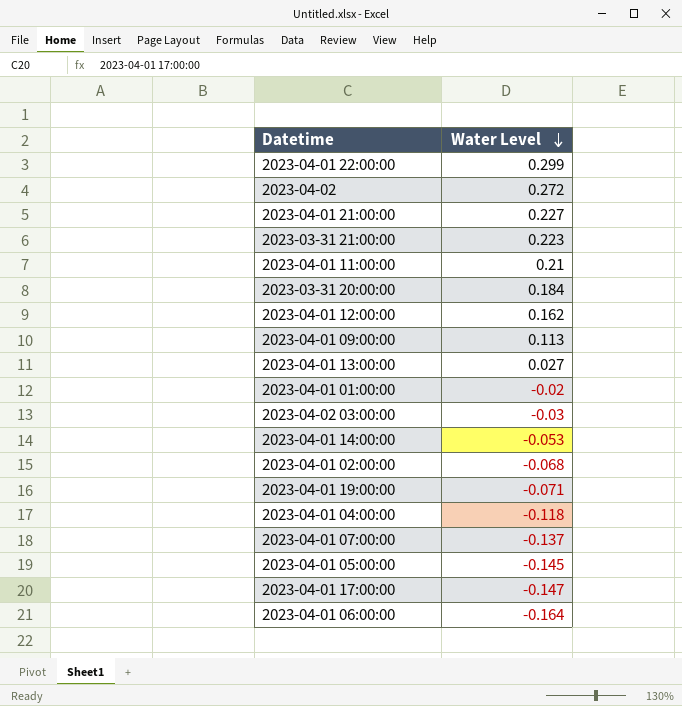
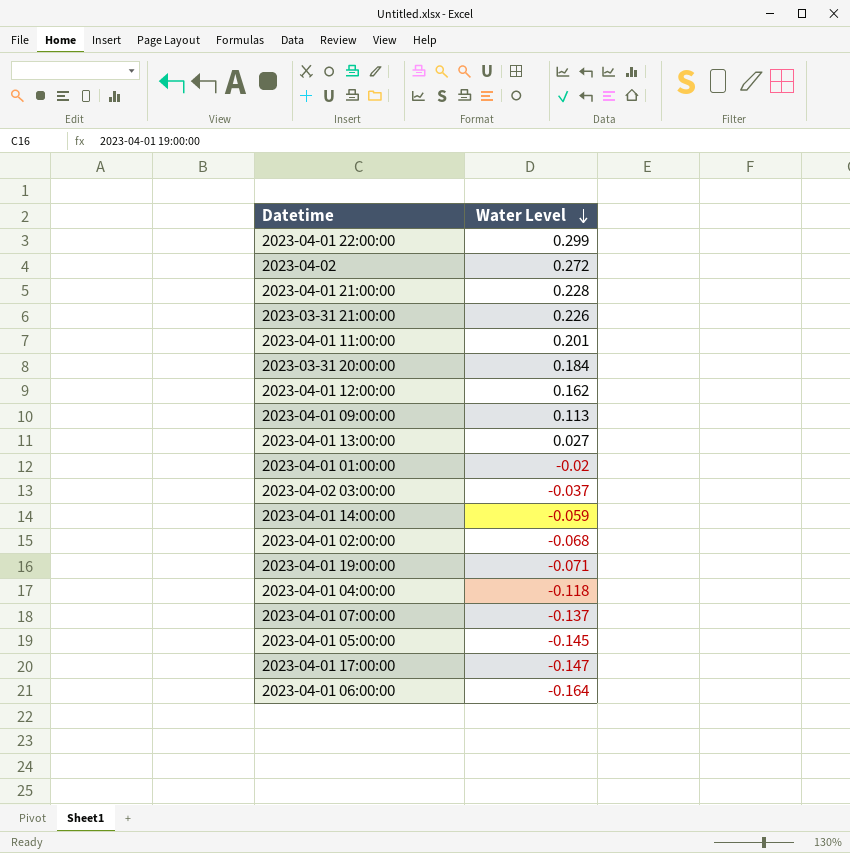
2023-04-01 21:00:00 | Water Level: 0.227 -> 0.228
2023-03-31 21:00:00 | Water Level: 0.223 -> 0.226
2023-04-01 11:00:00 | Water Level: 0.21 -> 0.201
2023-04-02 03:00:00 | Water Level: -0.03 -> -0.037
2023-04-01 14:00:00 | Water Level: -0.053 -> -0.059

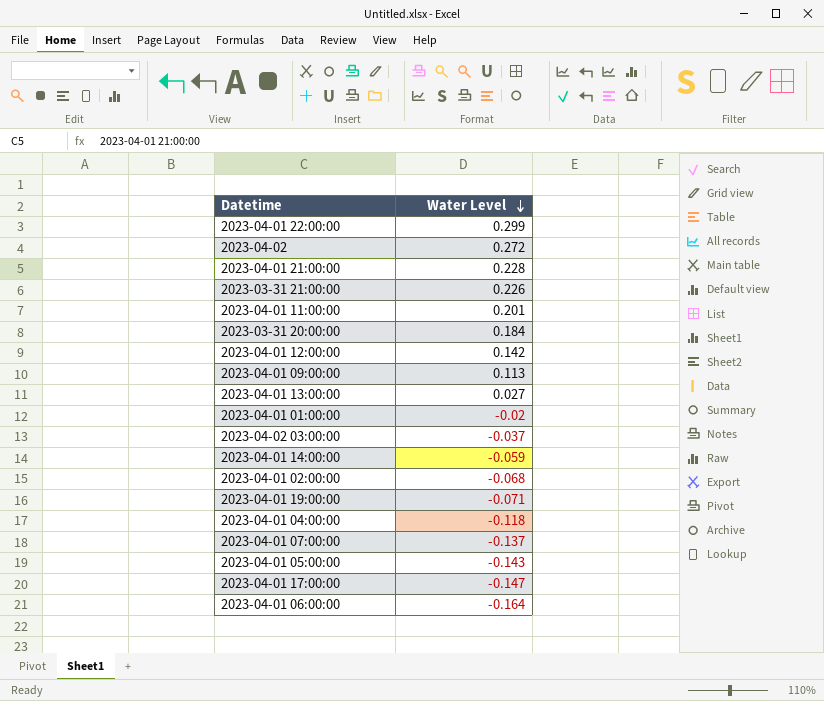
2023-04-01 12:00:00 | Water Level: 0.162 -> 0.142
2023-04-01 05:00:00 | Water Level: -0.145 -> -0.143

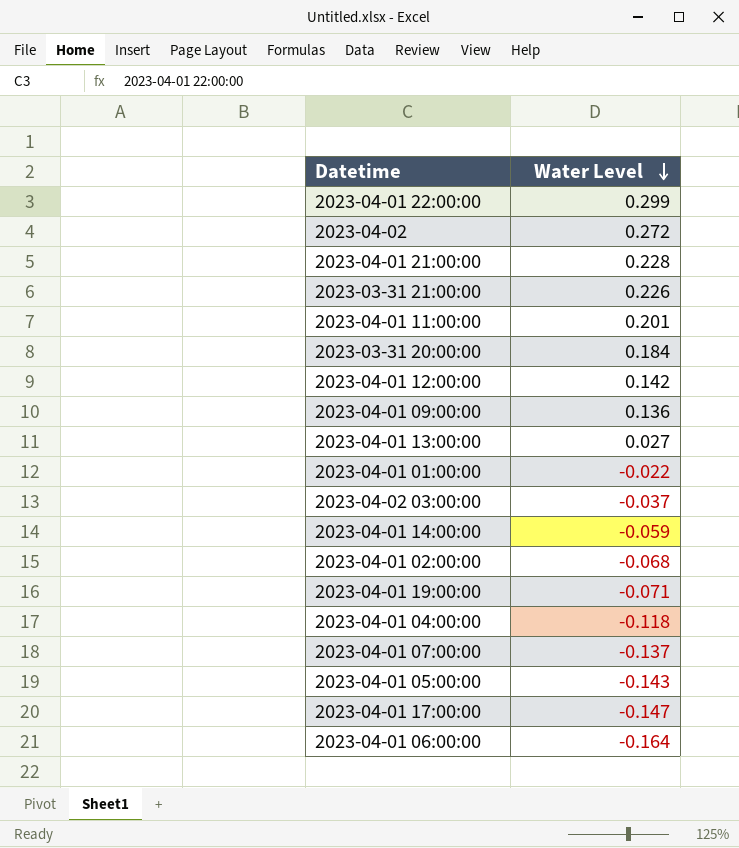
2023-04-01 09:00:00 | Water Level: 0.113 -> 0.136
2023-04-01 01:00:00 | Water Level: -0.02 -> -0.022

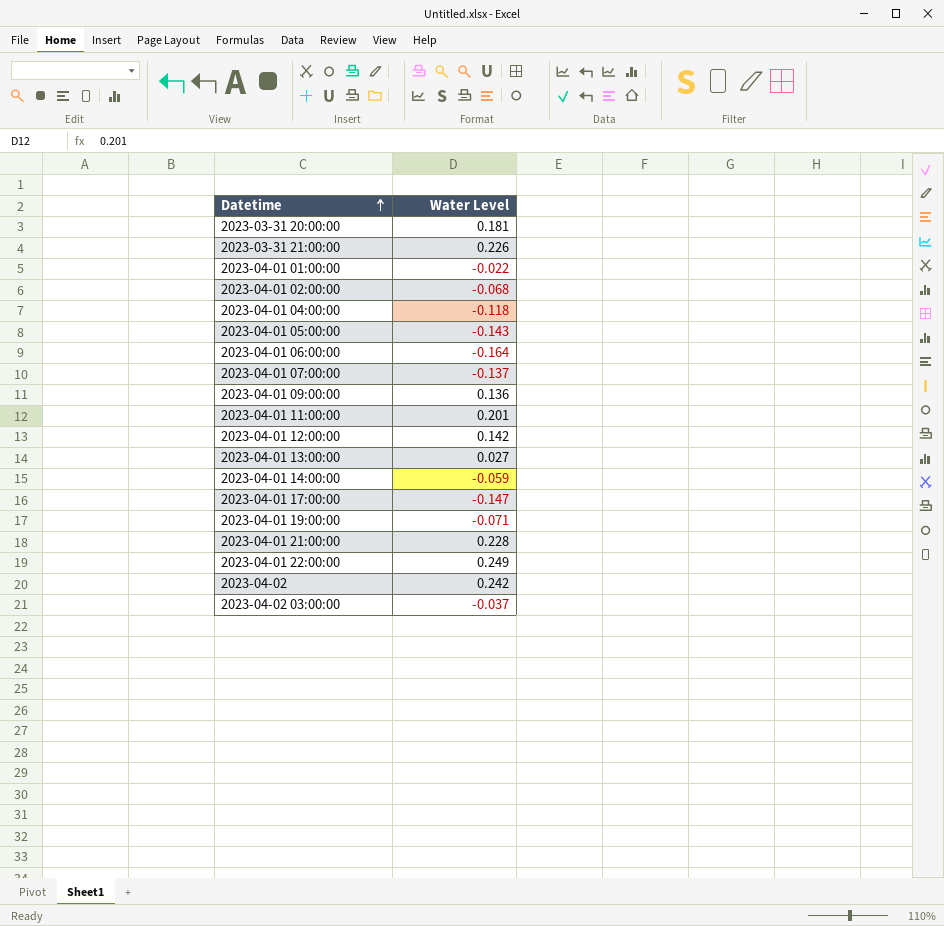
row order: Water Level descending -> Datetime ascending
2023-03-31 20:00:00 | Water Level: 0.184 -> 0.181
2023-04-01 22:00:00 | Water Level: 0.299 -> 0.249
2023-04-02 | Water Level: 0.272 -> 0.242

